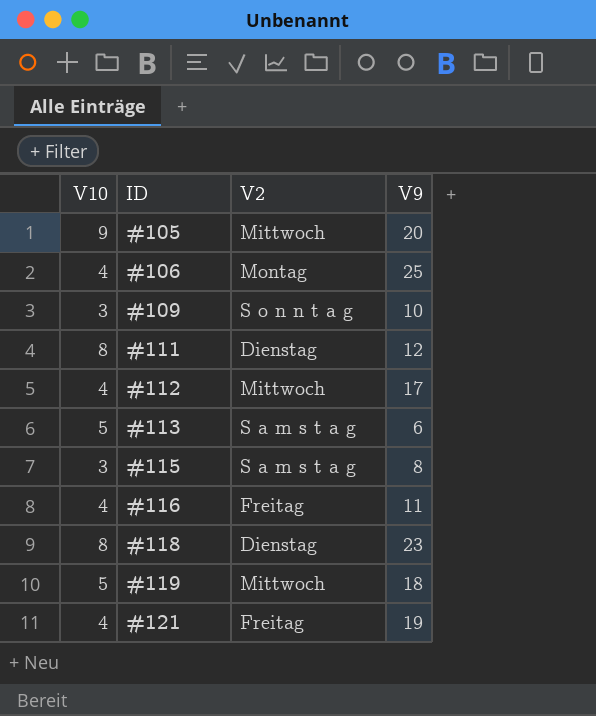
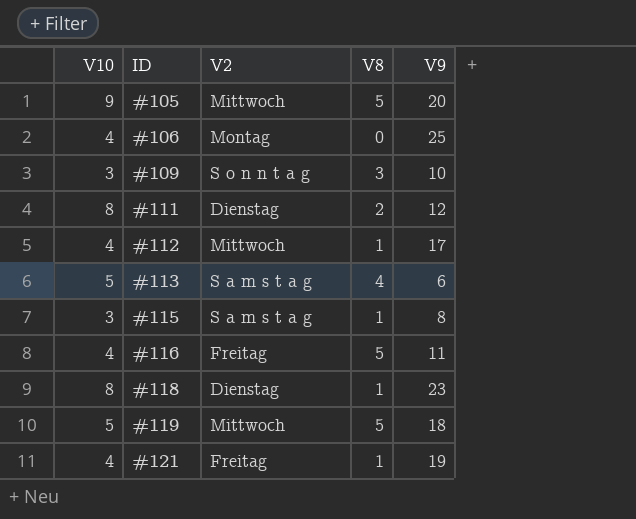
column V8 | position: none -> 4

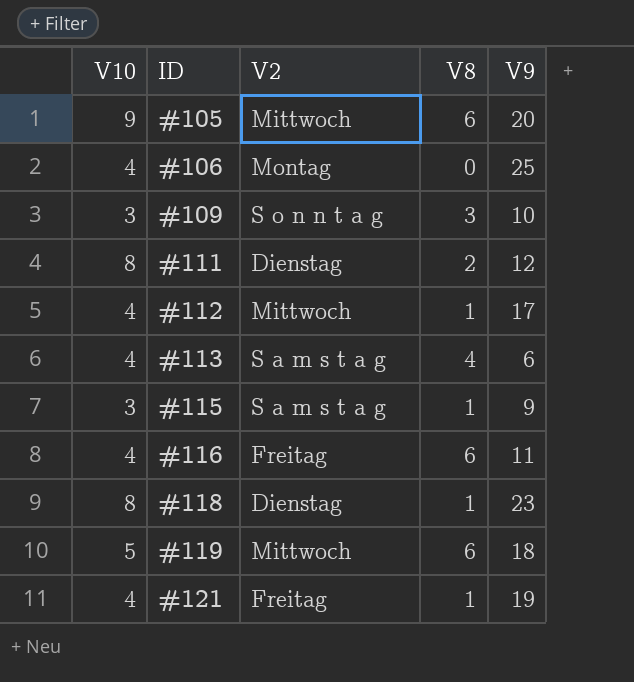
#105 | V8: 5 -> 6
#113 | V10: 5 -> 4
#115 | V9: 8 -> 9
#116 | V8: 5 -> 6
#119 | V8: 5 -> 6

